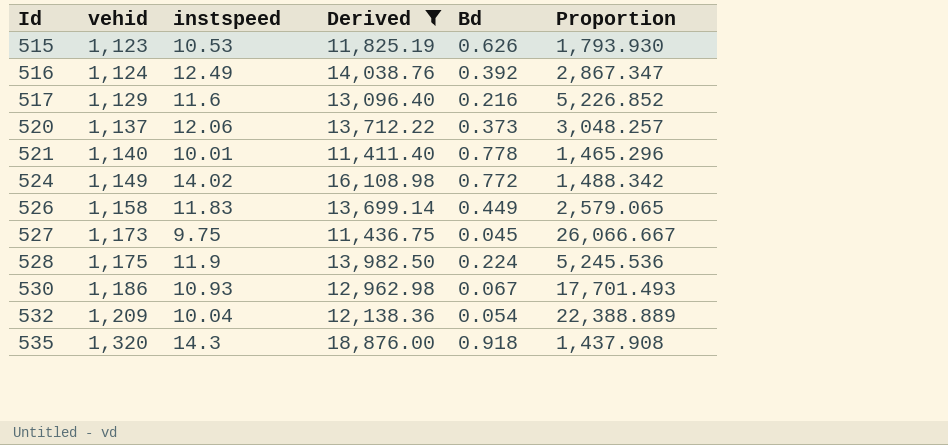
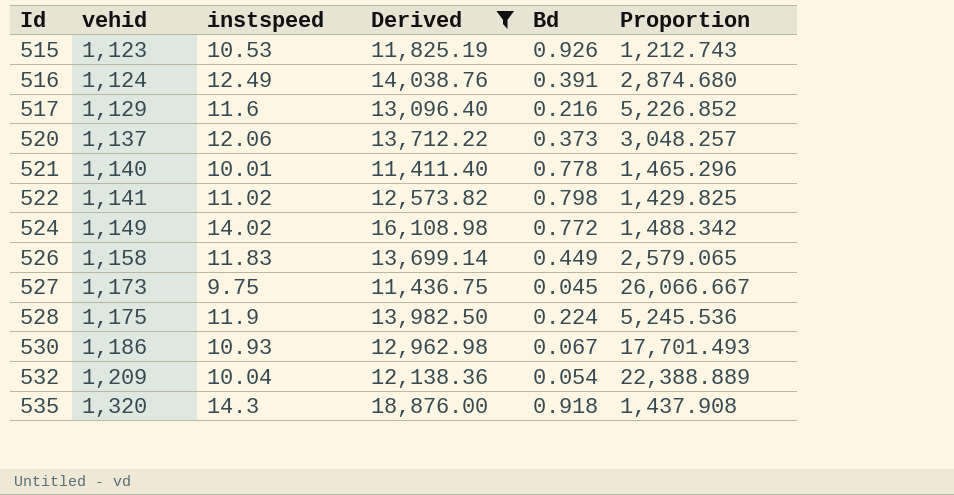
515 | Bd: 0.626 -> 0.926
515 | Proportion: 1,793.930 -> 1,212.743
516 | Bd: 0.392 -> 0.391
516 | Proportion: 2,867.347 -> 2,874.680
row 522: none -> 1,141 | 11.02 | 12,573.82 | 0.798 | 1,429.825

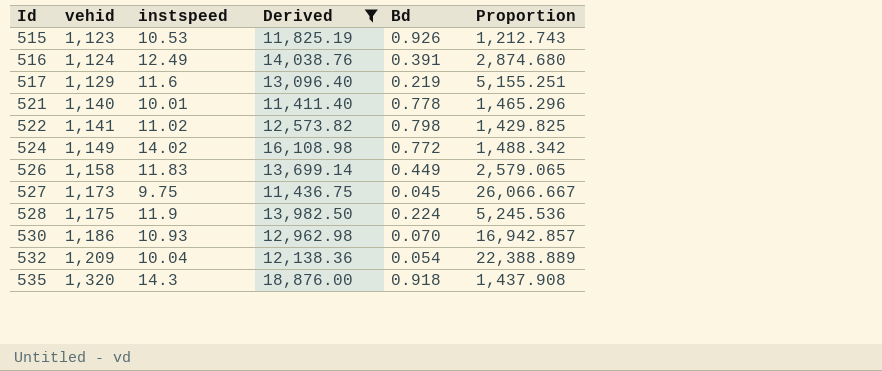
row 520: 1,137 | 12.06 | 13,712.22 | 0.373 | 3,048.257 -> none
517 | Bd: 0.216 -> 0.219
517 | Proportion: 5,226.852 -> 5,155.251
530 | Bd: 0.067 -> 0.070
530 | Proportion: 17,701.493 -> 16,942.857

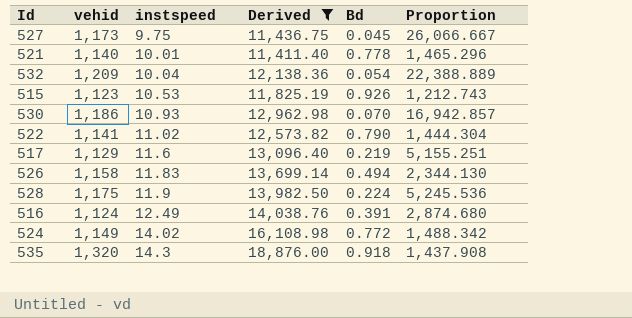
row order: Id ascending -> instspeed ascending
522 | Bd: 0.798 -> 0.790
522 | Proportion: 1,429.825 -> 1,444.304
526 | Bd: 0.449 -> 0.494
526 | Proportion: 2,579.065 -> 2,344.130

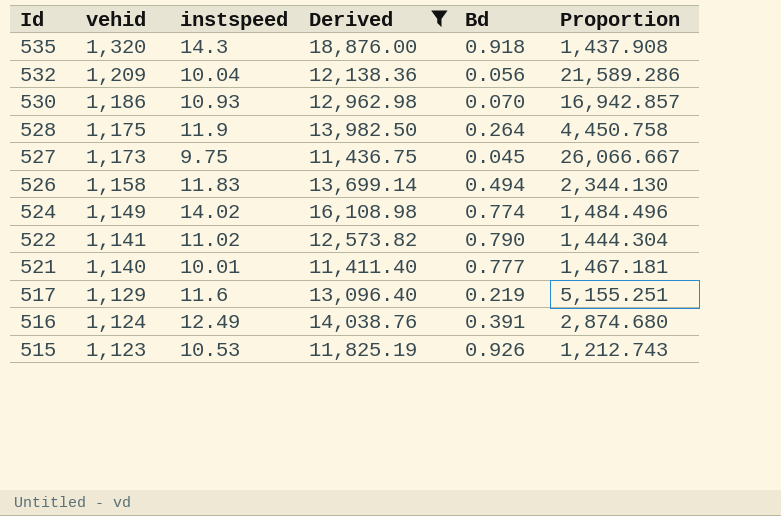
row order: instspeed ascending -> Id descending
532 | Bd: 0.054 -> 0.056
532 | Proportion: 22,388.889 -> 21,589.286
528 | Bd: 0.224 -> 0.264
528 | Proportion: 5,245.536 -> 4,450.758
524 | Bd: 0.772 -> 0.774
524 | Proportion: 1,488.342 -> 1,484.496
521 | Bd: 0.778 -> 0.777
521 | Proportion: 1,465.296 -> 1,467.181

